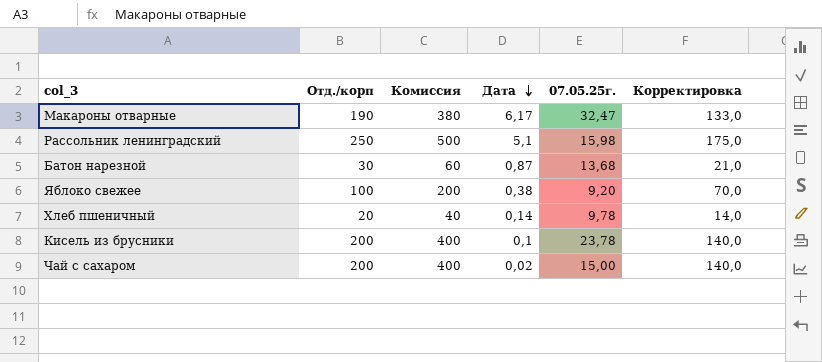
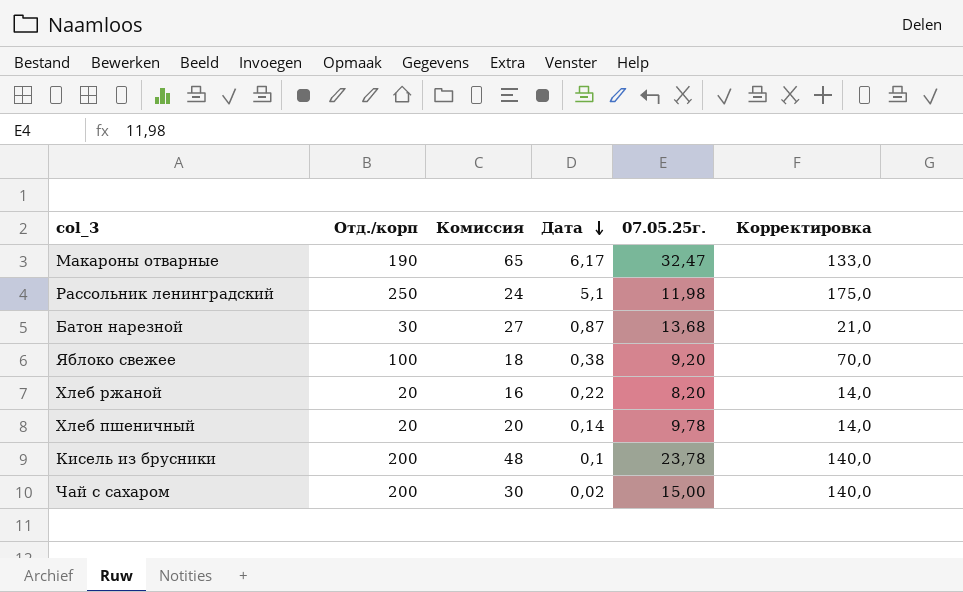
column Комиссия | formula: [Отд./корп] * 2 -> [07.05.25г.] * 2
Рассольник ленинградский | 07.05.25г.: 15,98 -> 11,98
row Хлеб ржаной: none -> 20 | 16 | 0,22 | 8,20 | 14,0

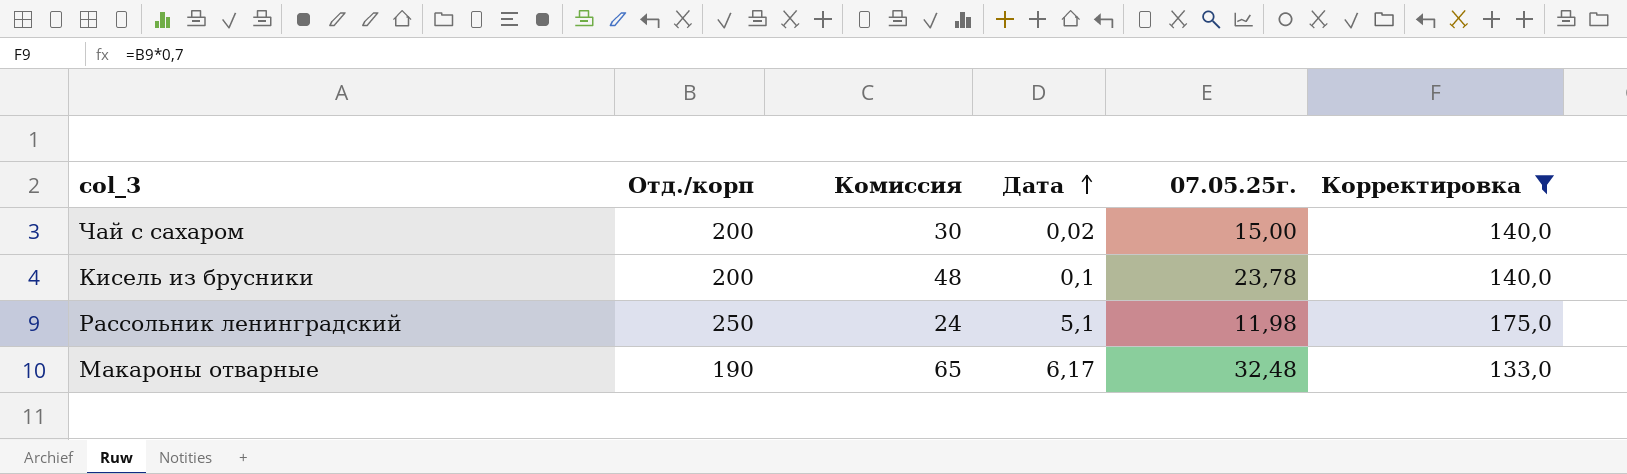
filter: none -> Корректировка >= 133,0
row order: Дата descending -> Дата ascending
Макароны отварные | 07.05.25г.: 32,47 -> 32,48

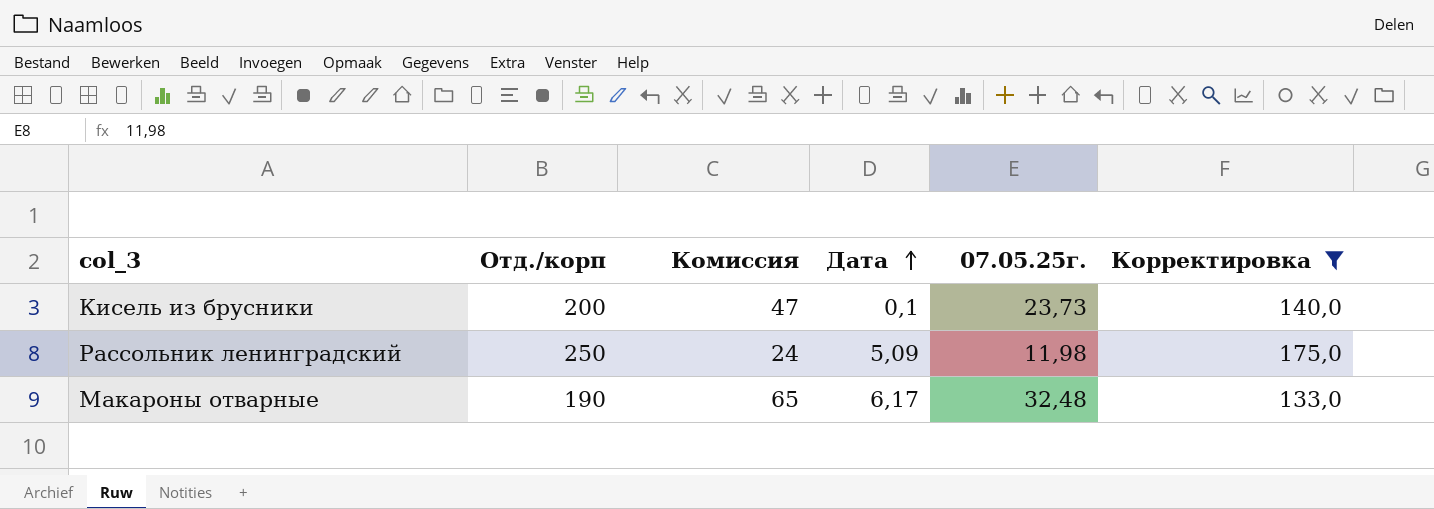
row Чай с сахаром: 200 | 30 | 0,02 | 15,00 | 140,0 -> none
Кисель из брусники | Комиссия: 48 -> 47
Кисель из брусники | 07.05.25г.: 23,78 -> 23,73
Рассольник ленинградский | Дата: 5,1 -> 5,09

